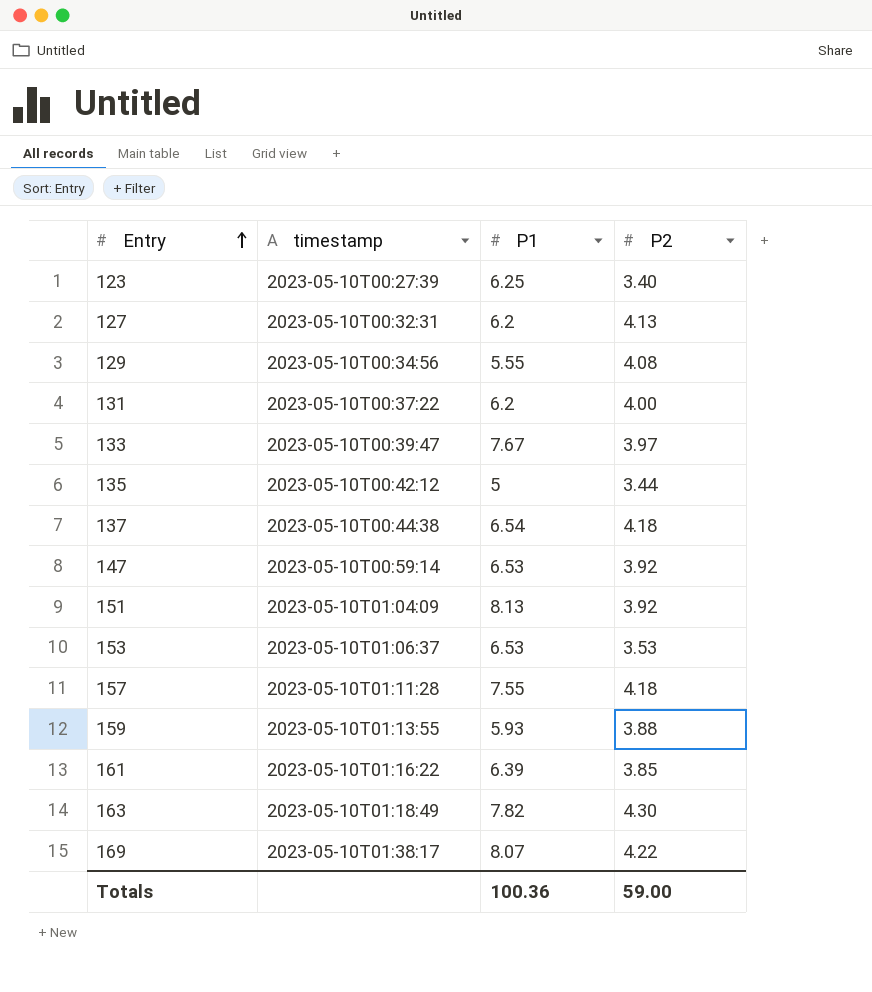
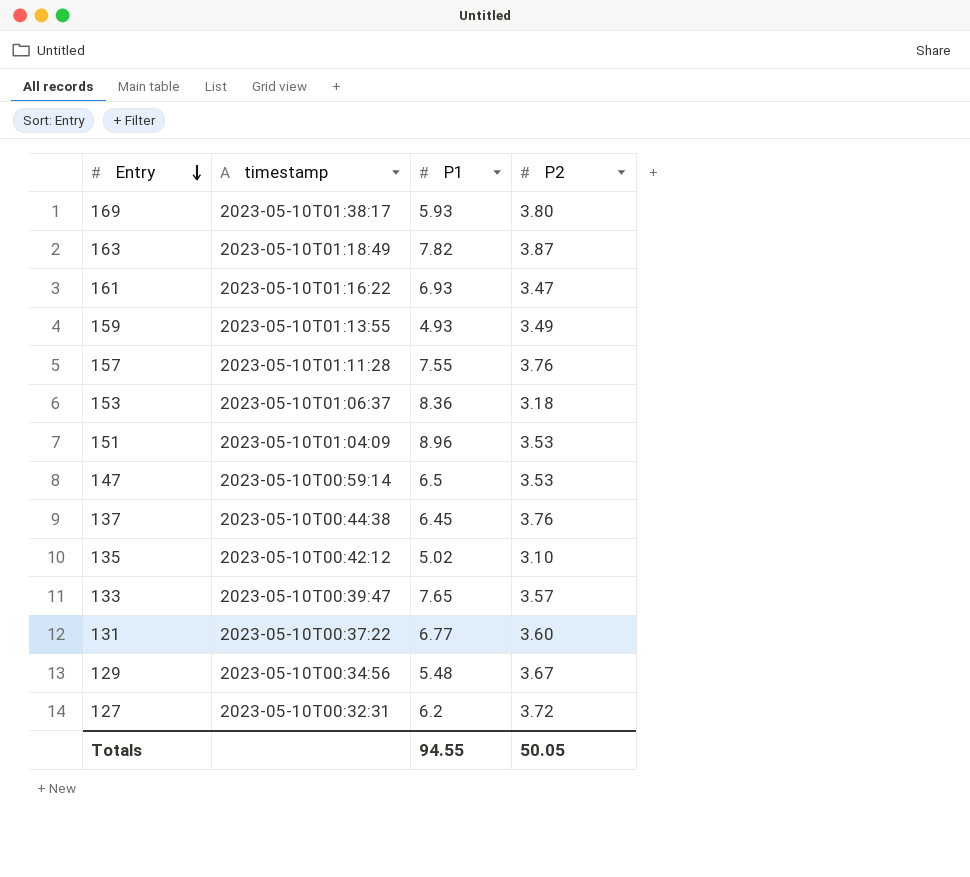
row order: Entry ascending -> Entry descending
row 123: 2023-05-10T00:27:39 | 6.25 | 3.40 -> none
169 | P1: 8.07 -> 5.93
169 | P2: 4.22 -> 3.80
163 | P2: 4.30 -> 3.87
161 | P1: 6.39 -> 6.93
161 | P2: 3.85 -> 3.47
159 | P1: 5.93 -> 4.93
159 | P2: 3.88 -> 3.49
157 | P2: 4.18 -> 3.76
153 | P1: 6.53 -> 8.36
153 | P2: 3.53 -> 3.18
151 | P1: 8.13 -> 8.96
151 | P2: 3.92 -> 3.53
147 | P1: 6.53 -> 6.5
147 | P2: 3.92 -> 3.53
137 | P1: 6.54 -> 6.45
137 | P2: 4.18 -> 3.76
135 | P1: 5 -> 5.02
135 | P2: 3.44 -> 3.10
133 | P1: 7.67 -> 7.65
133 | P2: 3.97 -> 3.57
131 | P1: 6.2 -> 6.77
131 | P2: 4.00 -> 3.60
129 | P1: 5.55 -> 5.48
129 | P2: 4.08 -> 3.67
127 | P2: 4.13 -> 3.72
Totals | P1: 100.36 -> 94.55
Totals | P2: 59.00 -> 50.05

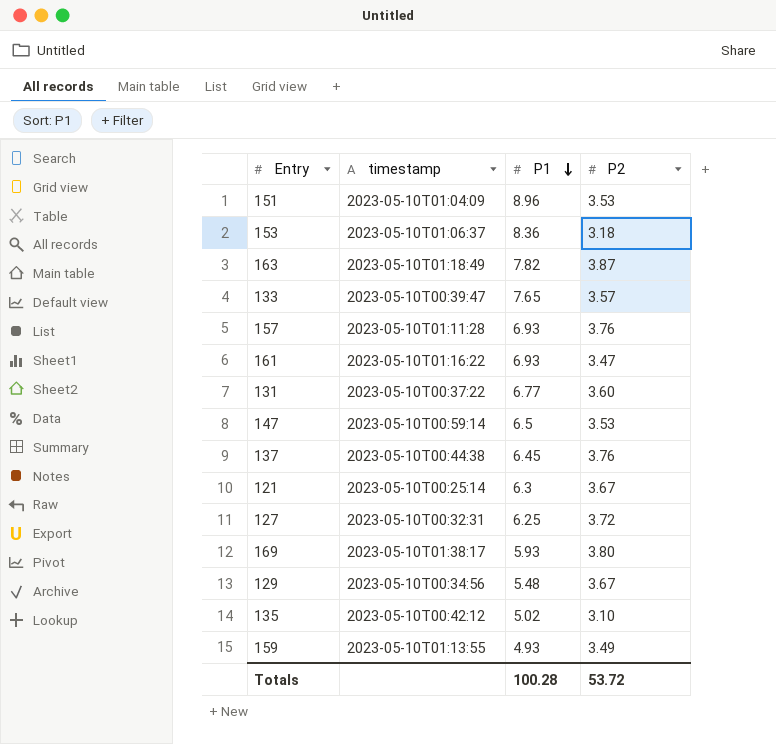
row order: Entry descending -> P1 descending
157 | P1: 7.55 -> 6.93
row 121: none -> 2023-05-10T00:25:14 | 6.3 | 3.67
127 | P1: 6.2 -> 6.25
Totals | P1: 94.55 -> 100.28
Totals | P2: 50.05 -> 53.72

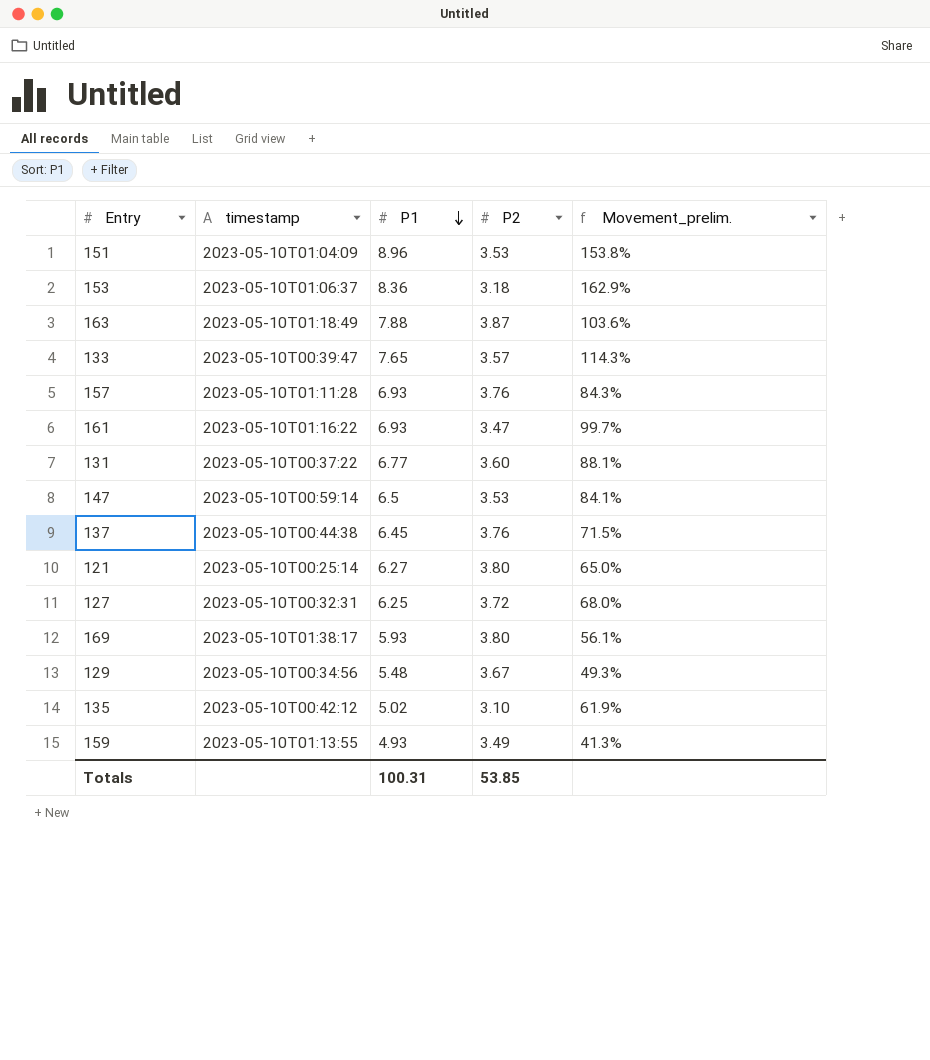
column Movement_prelim. | formula: none -> ([P1] - [P2]) / [P2]
163 | P1: 7.82 -> 7.88
121 | P1: 6.3 -> 6.27
121 | P2: 3.67 -> 3.80
Totals | P1: 100.28 -> 100.31
Totals | P2: 53.72 -> 53.85

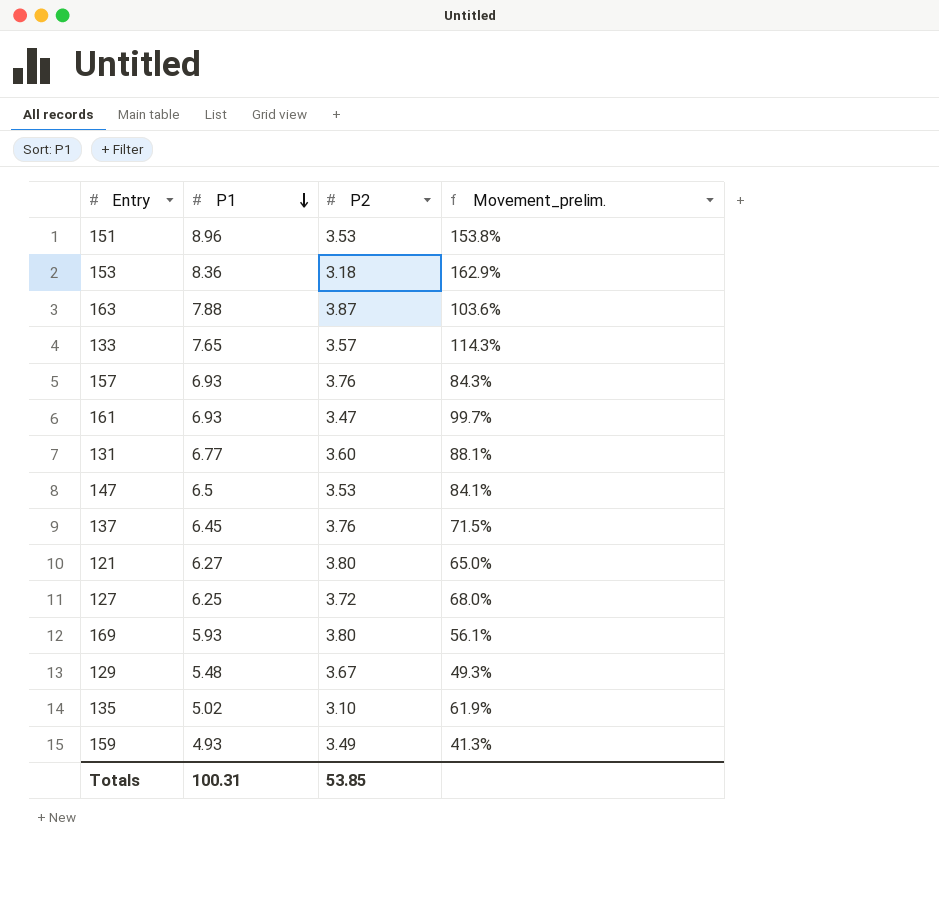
column timestamp | position: 2 -> none

